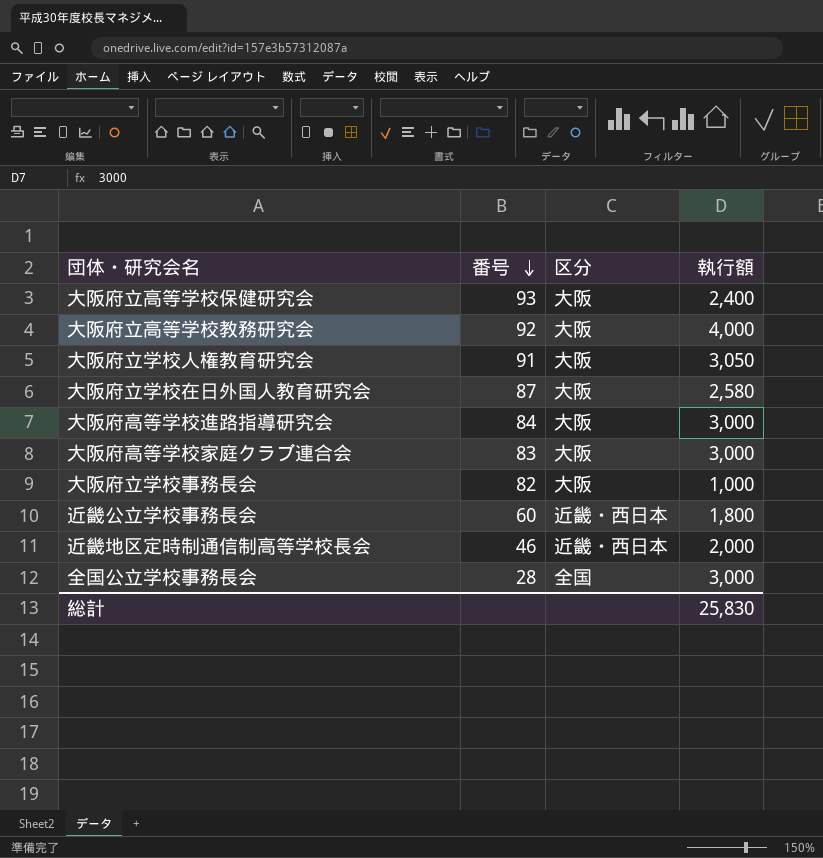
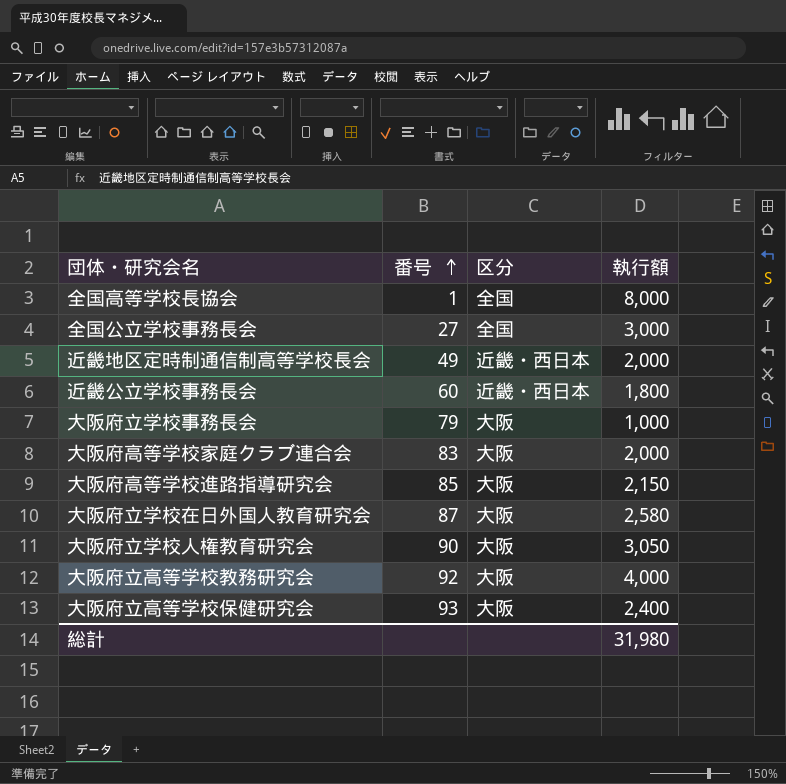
row order: 番号 descending -> 番号 ascending
row 全国高等学校長協会: none -> 1 | 全国 | 8,000
全国公立学校事務長会 | 番号: 28 -> 27
近畿地区定時制通信制高等学校長会 | 番号: 46 -> 49
大阪府立学校事務長会 | 番号: 82 -> 79
大阪府高等学校家庭クラブ連合会 | 執行額: 3,000 -> 2,000
大阪府高等学校進路指導研究会 | 番号: 84 -> 85
大阪府高等学校進路指導研究会 | 執行額: 3,000 -> 2,150
大阪府立学校人権教育研究会 | 番号: 91 -> 90
総計 | 執行額: 25,830 -> 31,980

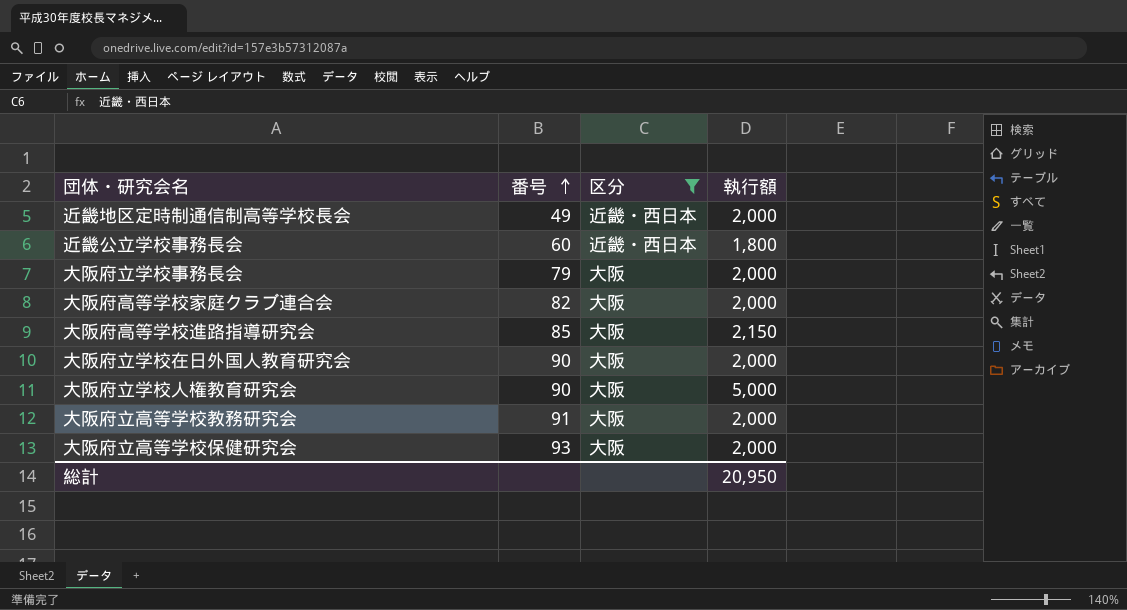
filter: none -> 区分 != 全国
大阪府立学校事務長会 | 執行額: 1,000 -> 2,000
大阪府高等学校家庭クラブ連合会 | 番号: 83 -> 82
大阪府立学校在日外国人教育研究会 | 番号: 87 -> 90
大阪府立学校在日外国人教育研究会 | 執行額: 2,580 -> 2,000
大阪府立学校人権教育研究会 | 執行額: 3,050 -> 5,000
大阪府立高等学校教務研究会 | 番号: 92 -> 91
大阪府立高等学校教務研究会 | 執行額: 4,000 -> 2,000
大阪府立高等学校保健研究会 | 執行額: 2,400 -> 2,000
総計 | 執行額: 31,980 -> 20,950

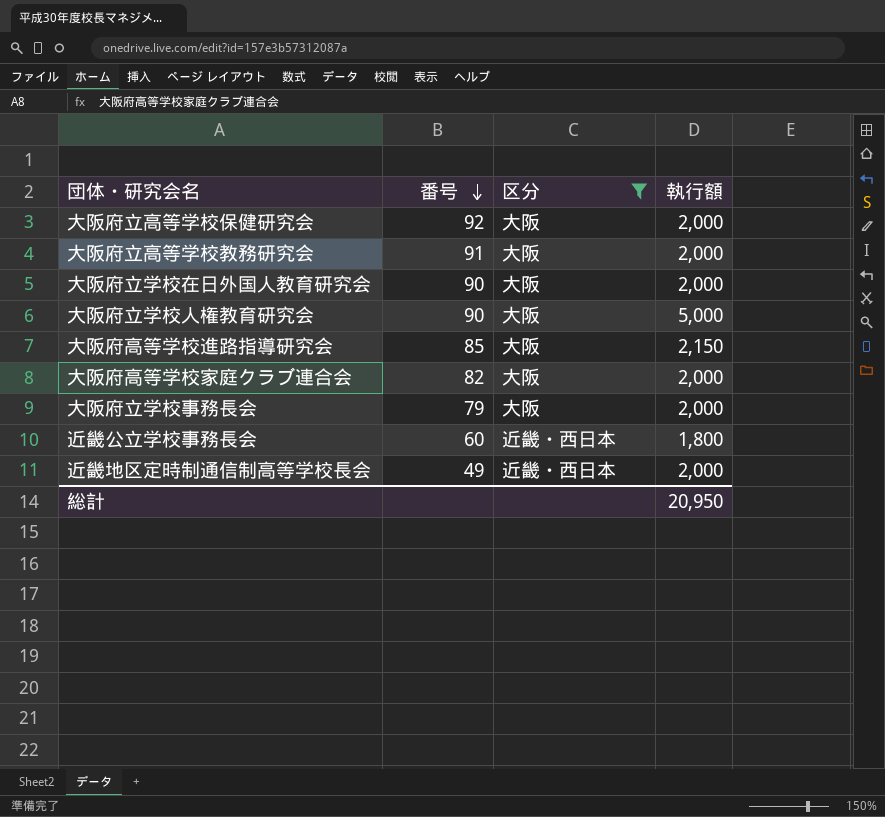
row order: 番号 ascending -> 番号 descending
大阪府立高等学校保健研究会 | 番号: 93 -> 92

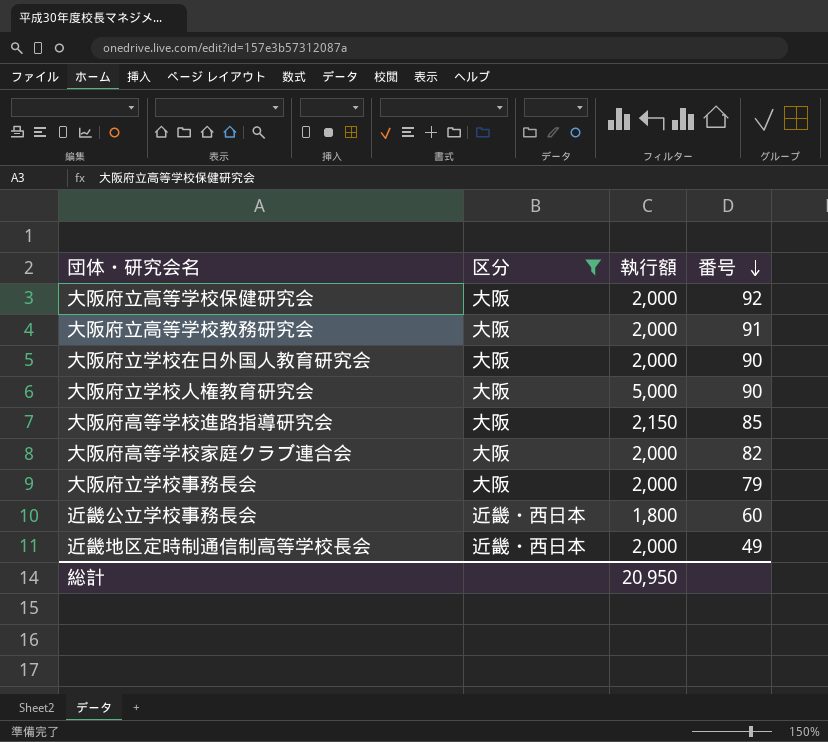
column 番号 | position: 2 -> 4

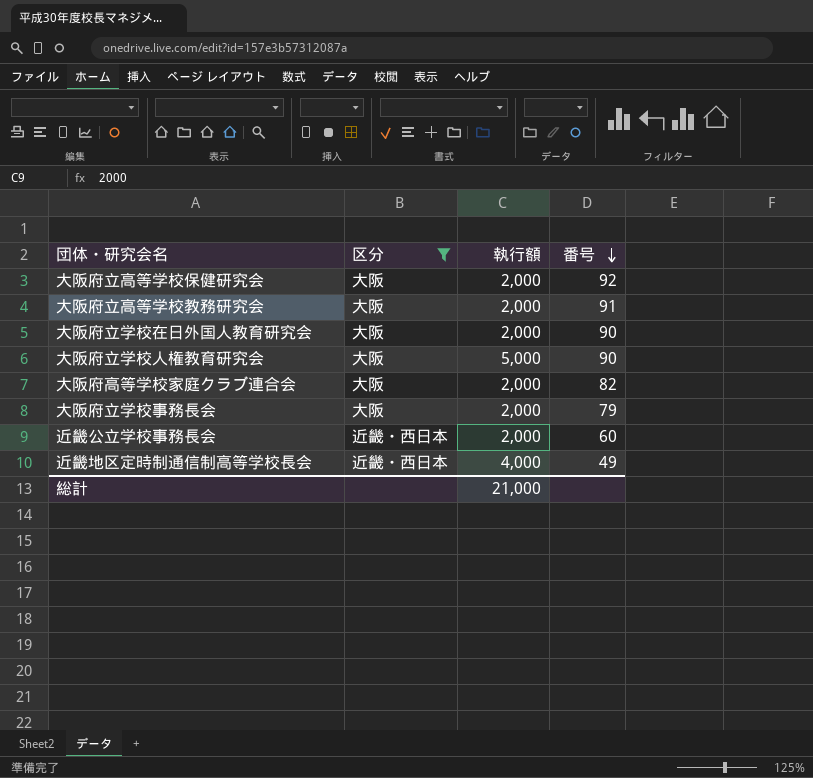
row 大阪府高等学校進路指導研究会: 大阪 | 2,150 | 85 -> none
近畿公立学校事務長会 | 執行額: 1,800 -> 2,000
近畿地区定時制通信制高等学校長会 | 執行額: 2,000 -> 4,000
総計 | 執行額: 20,950 -> 21,000

